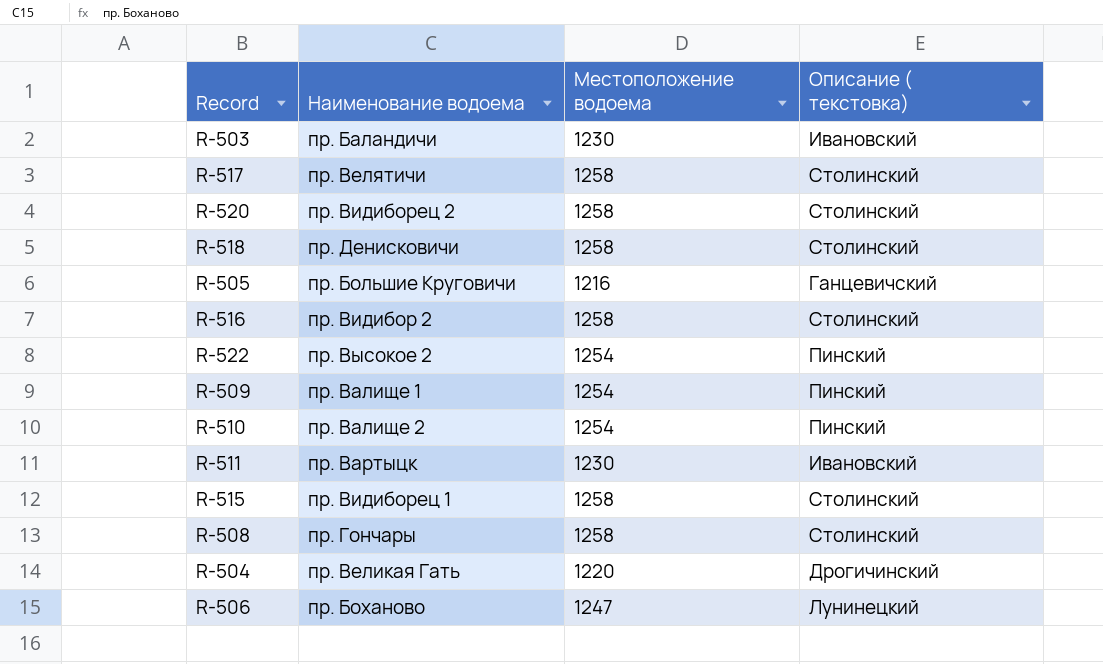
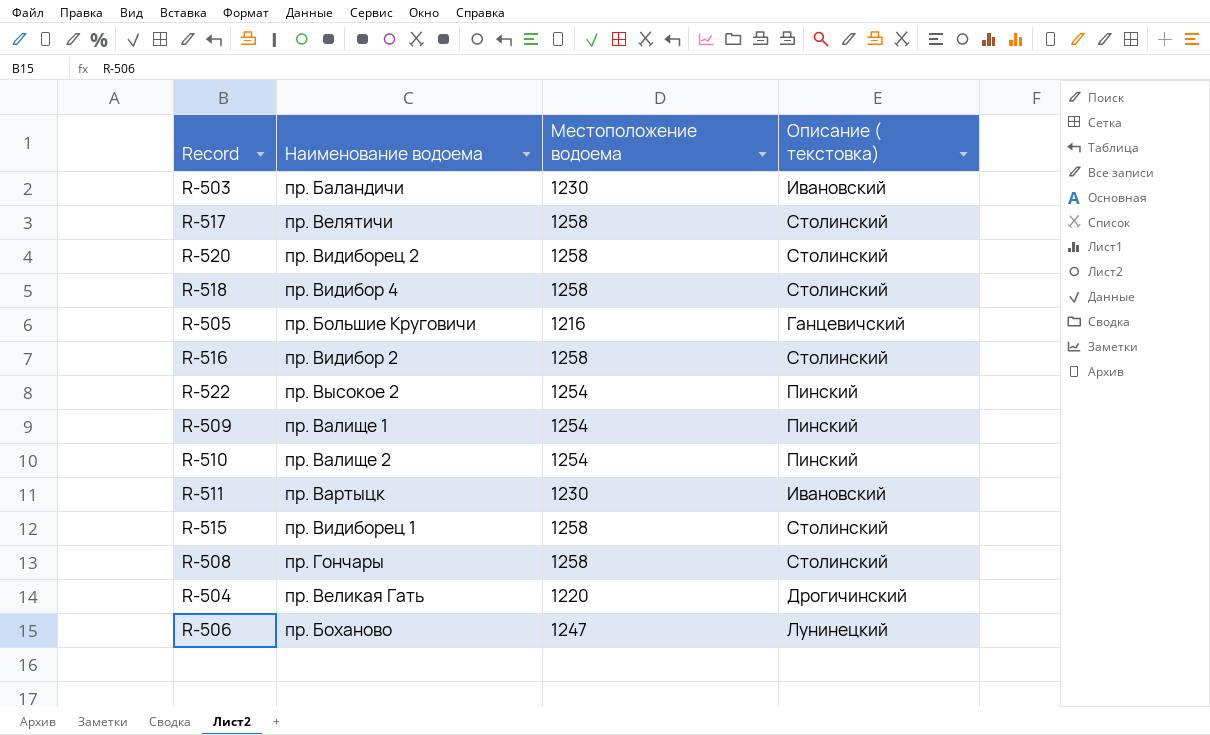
R-518 | Наименование водоема: пр. Денисковичи -> пр. Видибор 4

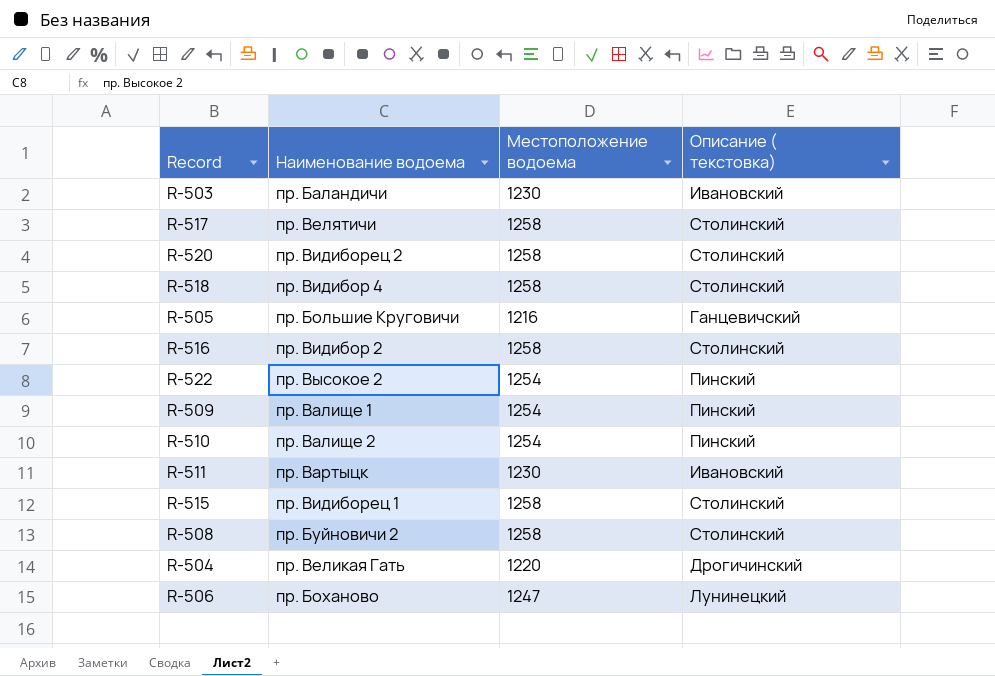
R-508 | Наименование водоема: пр. Гончары -> пр. Буйновичи 2

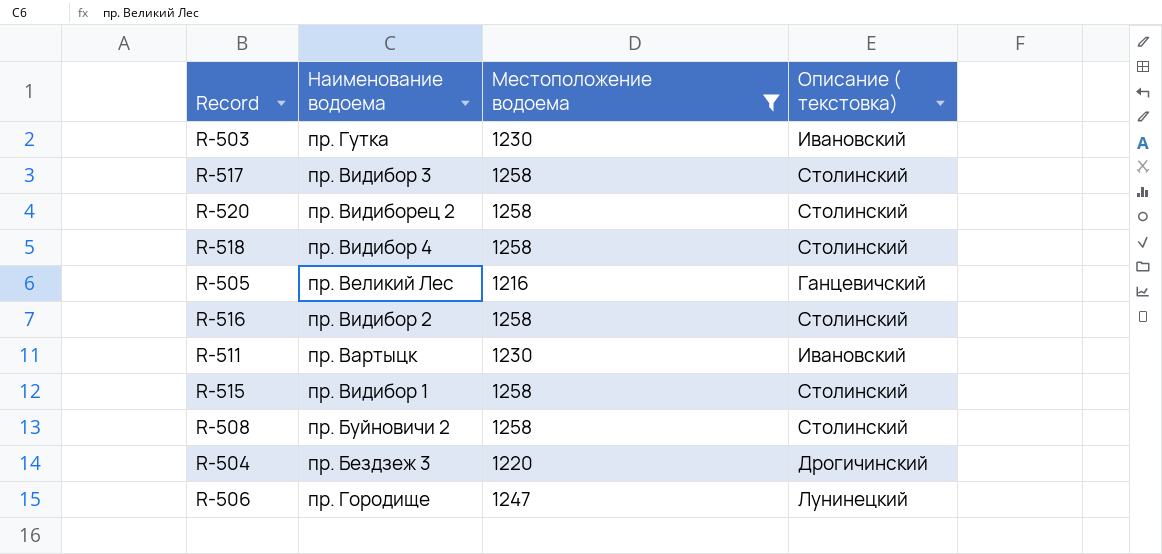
filter: none -> Местоположение водоема != 1254
R-503 | Наименование водоема: пр. Баландичи -> пр. Гутка
R-517 | Наименование водоема: пр. Велятичи -> пр. Видибор 3
R-505 | Наименование водоема: пр. Большие Круговичи -> пр. Великий Лес
R-515 | Наименование водоема: пр. Видиборец 1 -> пр. Видибор 1
R-504 | Наименование водоема: пр. Великая Гать -> пр. Бездзеж 3
R-506 | Наименование водоема: пр. Боханово -> пр. Городище

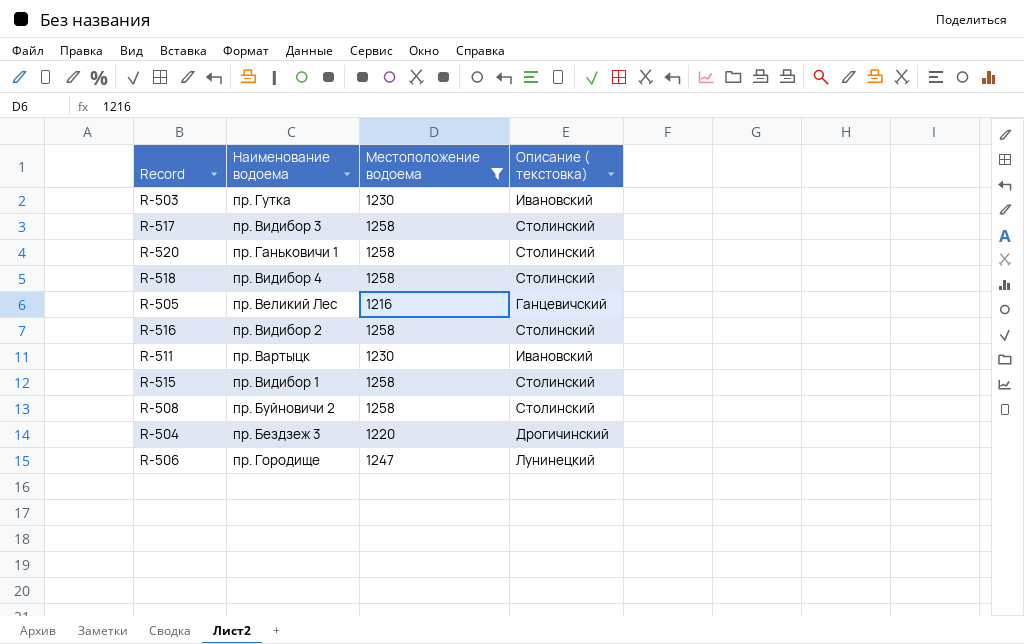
R-520 | Наименование водоема: пр. Видиборец 2 -> пр. Ганьковичи 1

